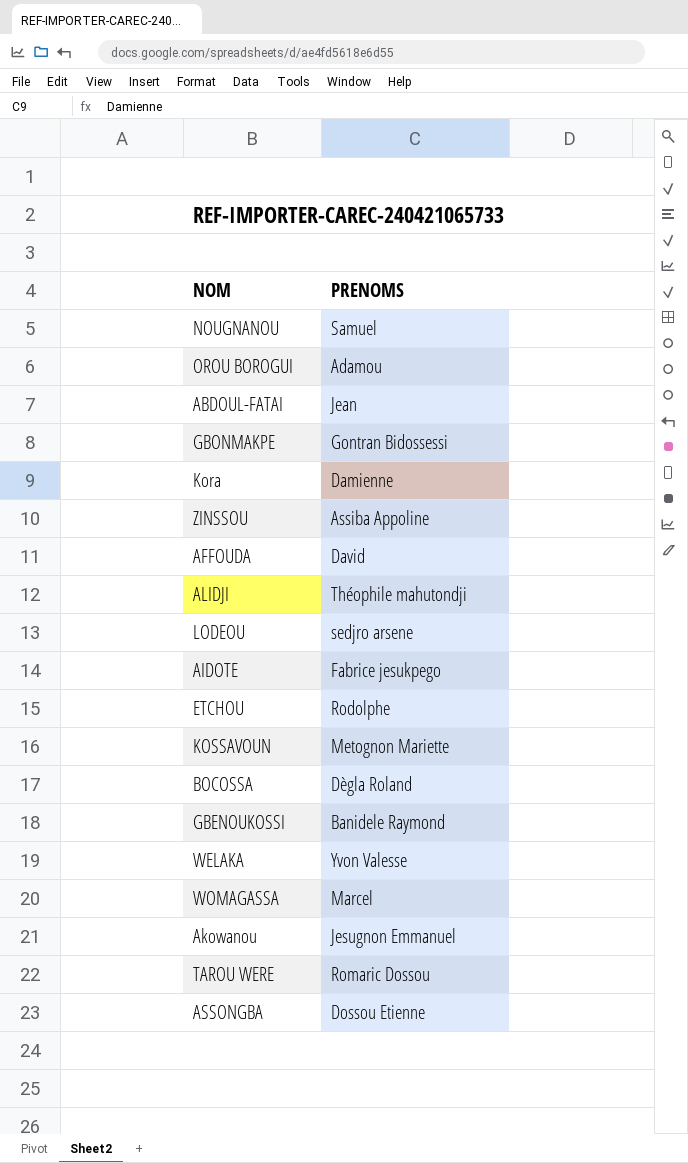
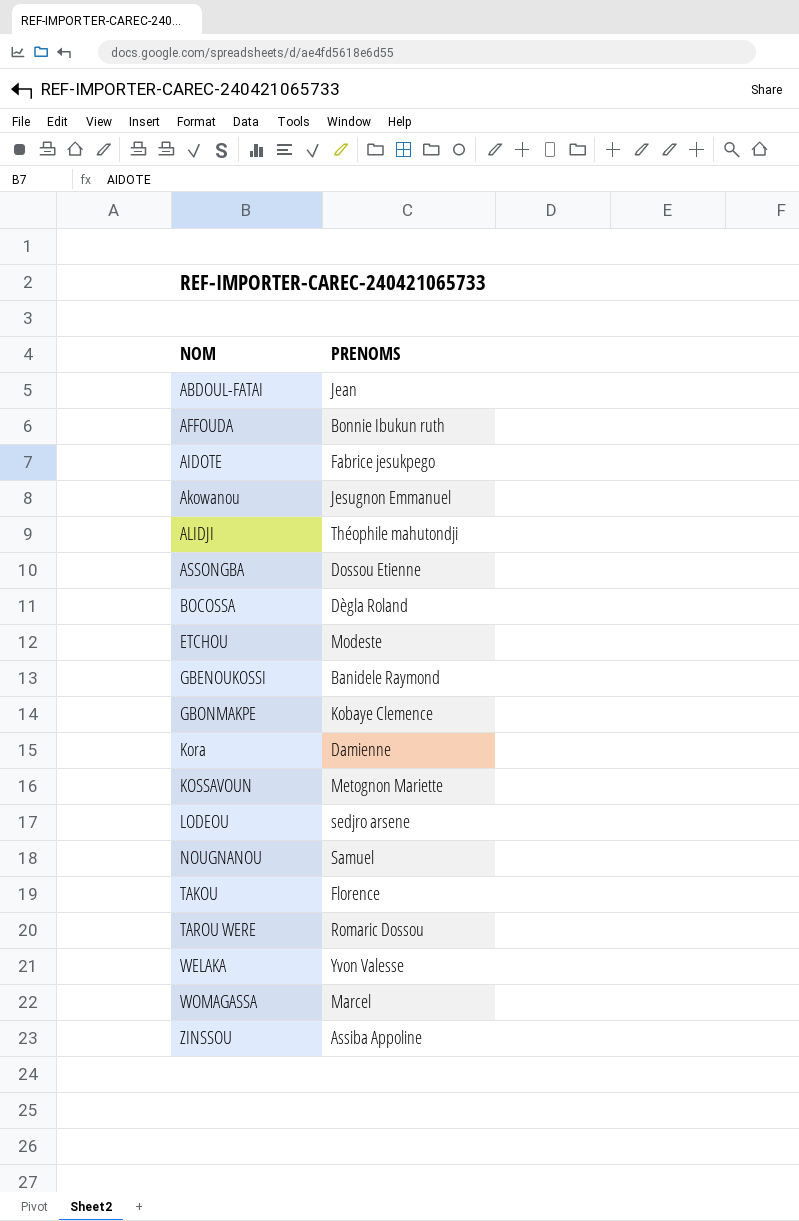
row order: none -> NOM ascending
row OROU BOROGUI: Adamou -> none
AFFOUDA | PRENOMS: David -> Bonnie Ibukun ruth
ETCHOU | PRENOMS: Rodolphe -> Modeste
GBONMAKPE | PRENOMS: Gontran Bidossessi -> Kobaye Clemence
row TAKOU: none -> Florence

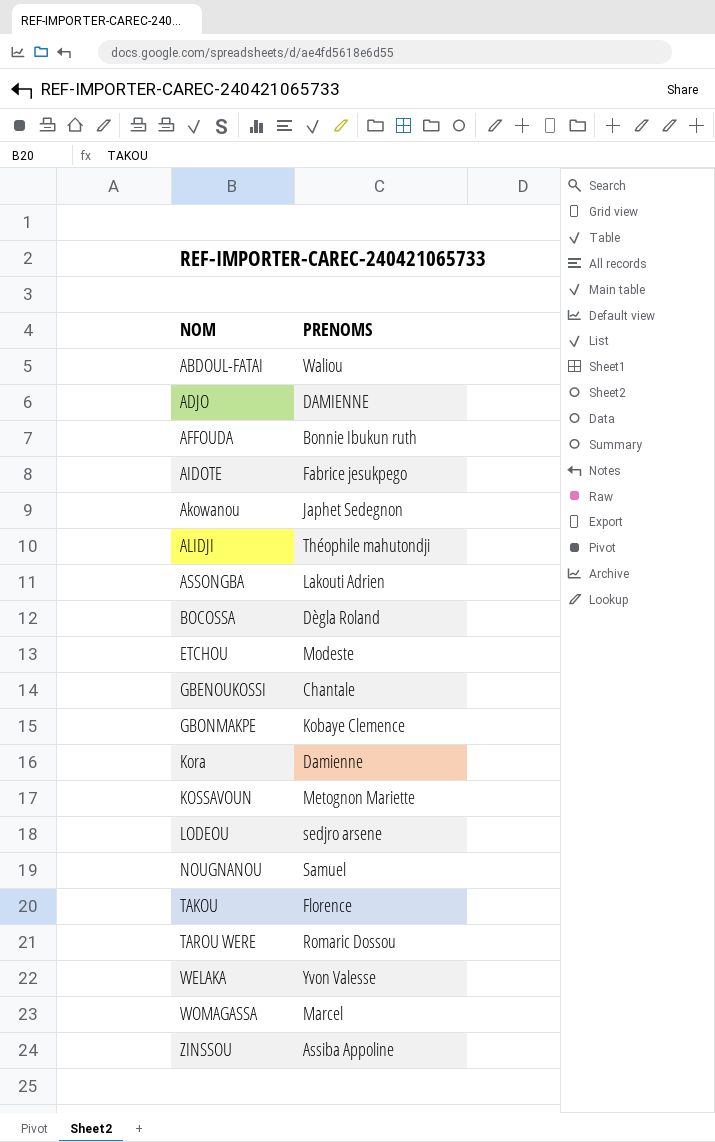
ABDOUL-FATAI | PRENOMS: Jean -> Waliou
row ADJO: none -> DAMIENNE
Akowanou | PRENOMS: Jesugnon Emmanuel -> Japhet Sedegnon
ASSONGBA | PRENOMS: Dossou Etienne -> Lakouti Adrien
GBENOUKOSSI | PRENOMS: Banidele Raymond -> Chantale

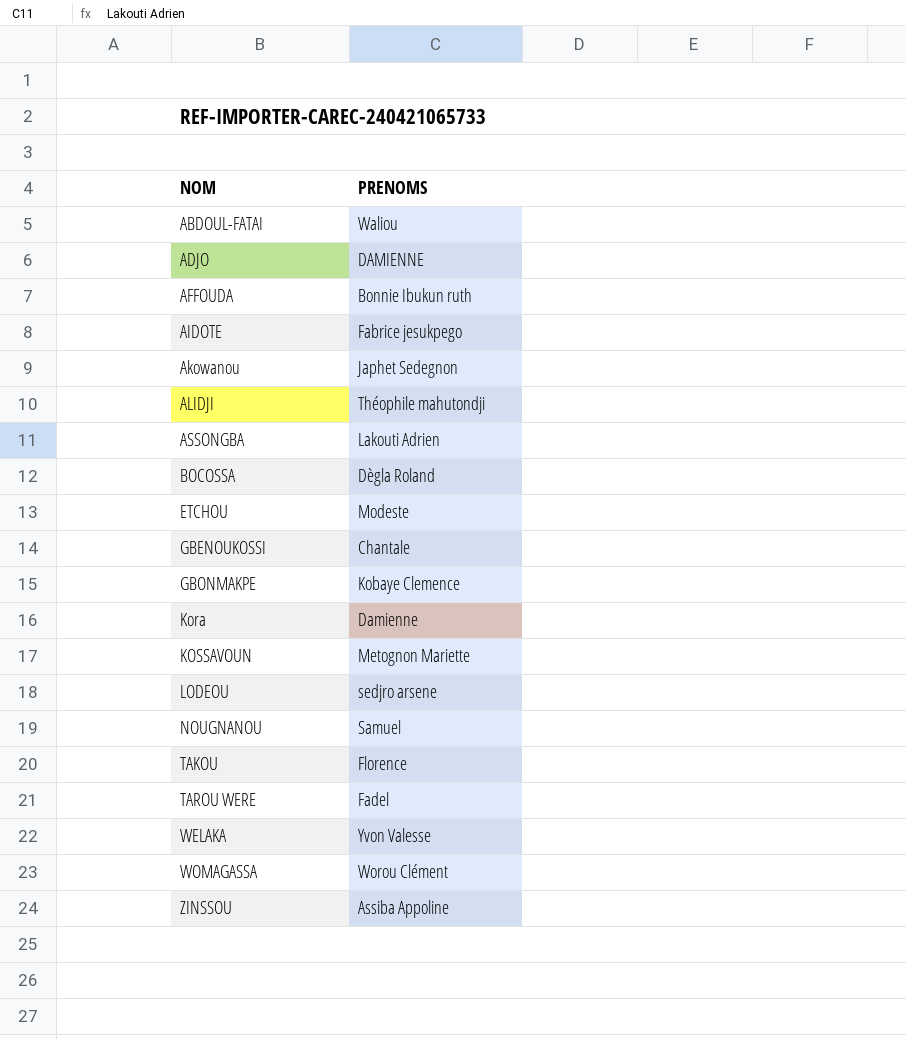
TAROU WERE | PRENOMS: Romaric Dossou -> Fadel
WOMAGASSA | PRENOMS: Marcel -> Worou Clément

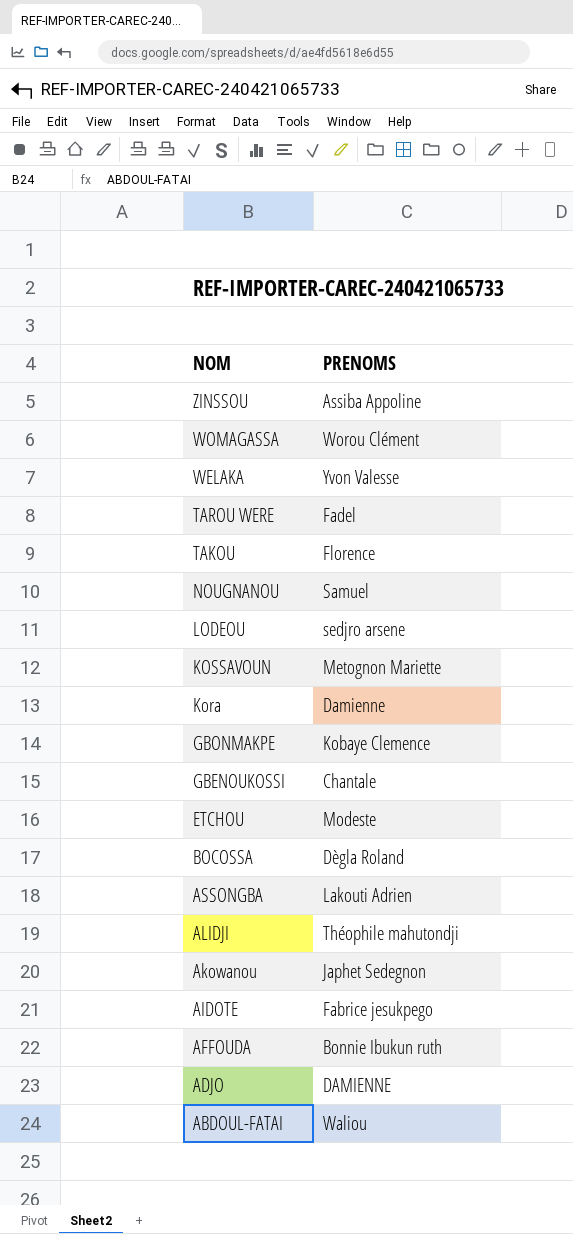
row order: NOM ascending -> NOM descending

